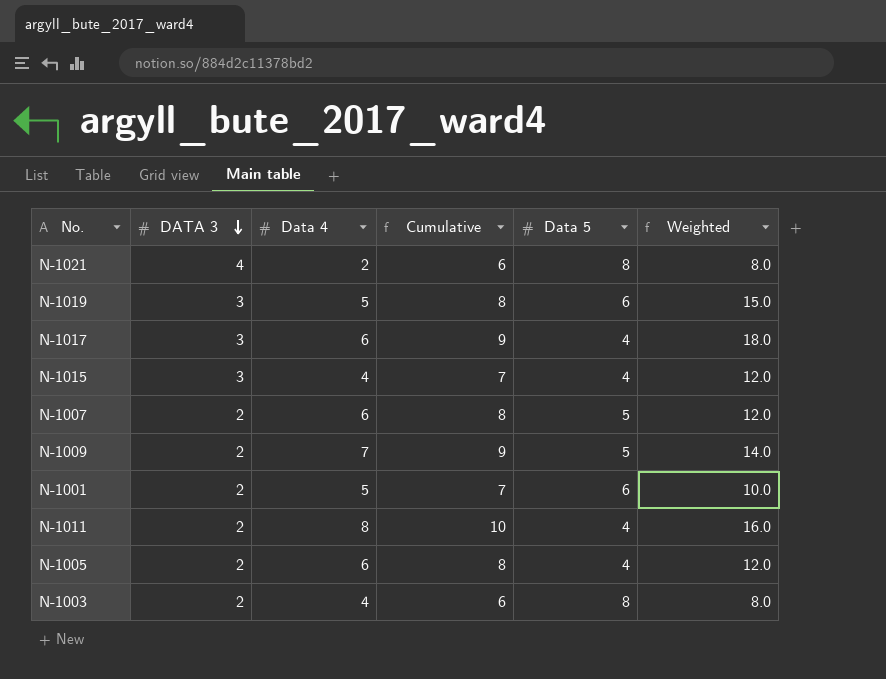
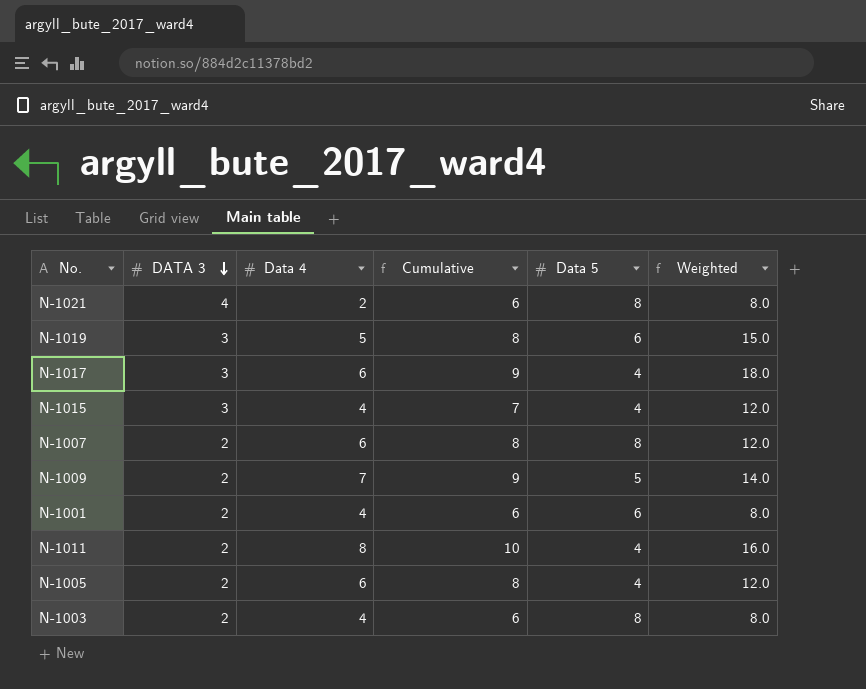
N-1007 | Data 5: 5 -> 8
N-1001 | Data 4: 5 -> 4
N-1001 | Cumulative: 7 -> 6
N-1001 | Weighted: 10.0 -> 8.0

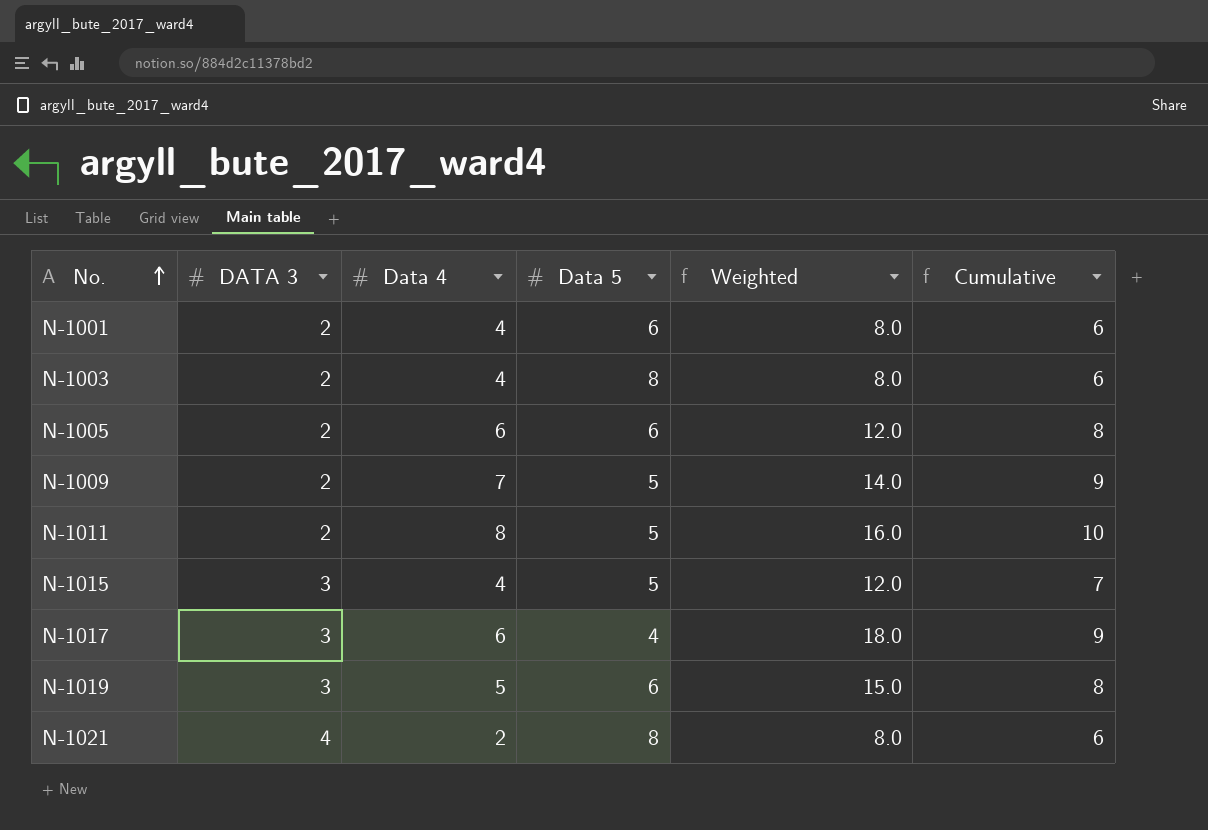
row order: DATA 3 descending -> No. ascending
column Cumulative | position: 4 -> 6
row N-1007: 2 | 6 | 8 | 8 | 12.0 -> none
N-1005 | Data 5: 4 -> 6
N-1011 | Data 5: 4 -> 5
N-1015 | Data 5: 4 -> 5

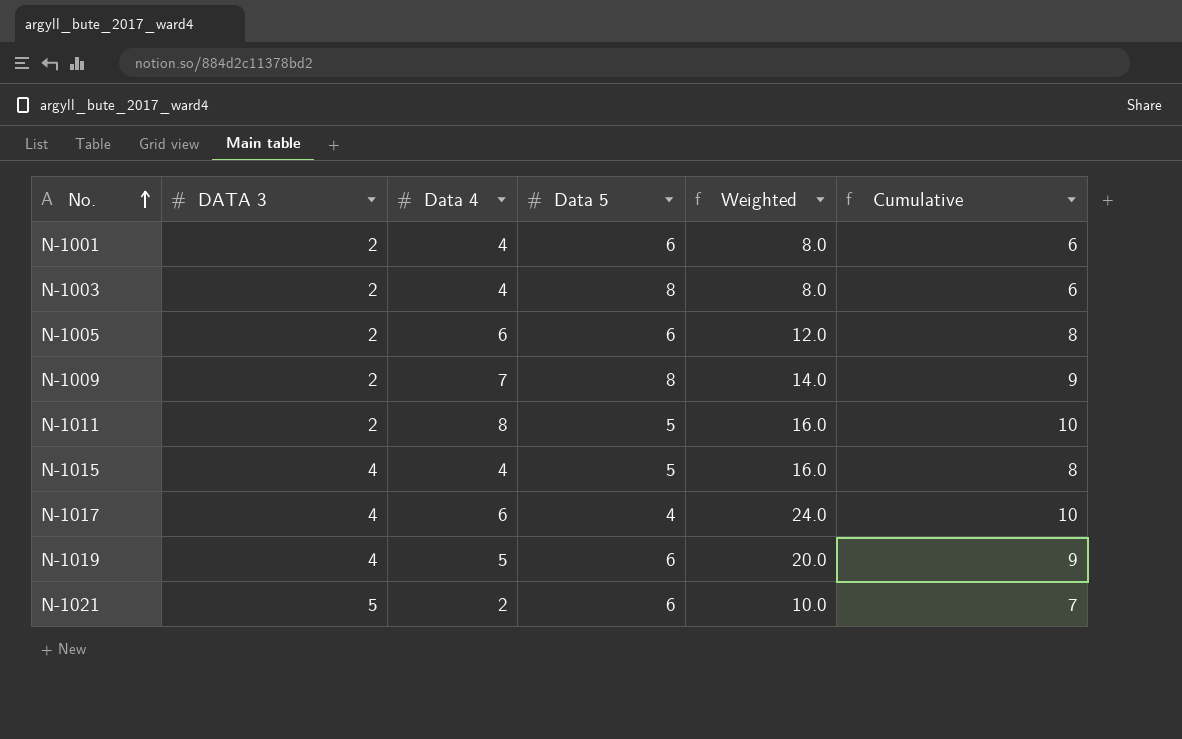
N-1009 | Data 5: 5 -> 8
N-1015 | DATA 3: 3 -> 4
N-1015 | Weighted: 12.0 -> 16.0
N-1015 | Cumulative: 7 -> 8
N-1017 | DATA 3: 3 -> 4
N-1017 | Weighted: 18.0 -> 24.0
N-1017 | Cumulative: 9 -> 10
N-1019 | DATA 3: 3 -> 4
N-1019 | Weighted: 15.0 -> 20.0
N-1019 | Cumulative: 8 -> 9
N-1021 | DATA 3: 4 -> 5
N-1021 | Data 5: 8 -> 6
N-1021 | Weighted: 8.0 -> 10.0
N-1021 | Cumulative: 6 -> 7

